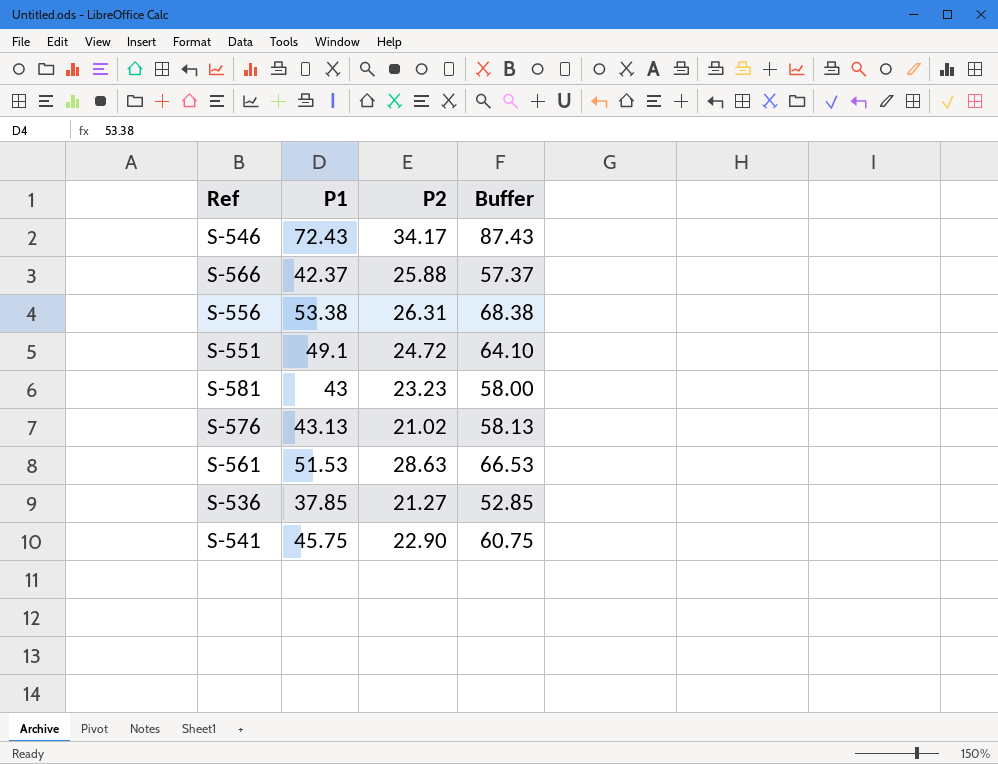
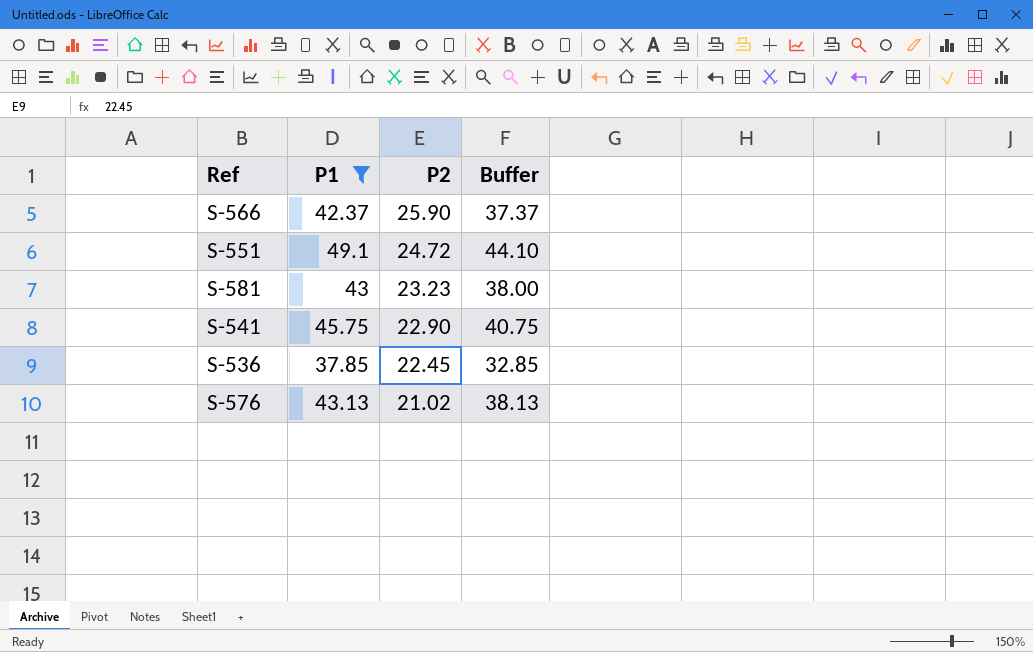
filter: none -> P1 <= 49.1
row order: none -> P2 descending
column Buffer | formula: [P1] + 15 -> [P1] - 5
S-566 | P2: 25.88 -> 25.90
S-536 | P2: 21.27 -> 22.45

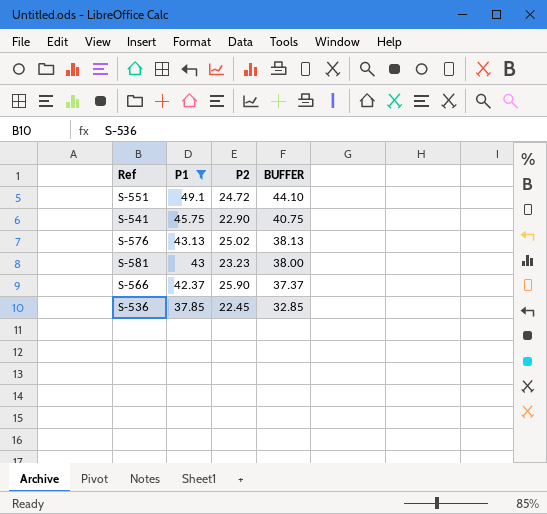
row order: P2 descending -> P1 descending
column name: Buffer -> BUFFER
S-576 | P2: 21.02 -> 25.02

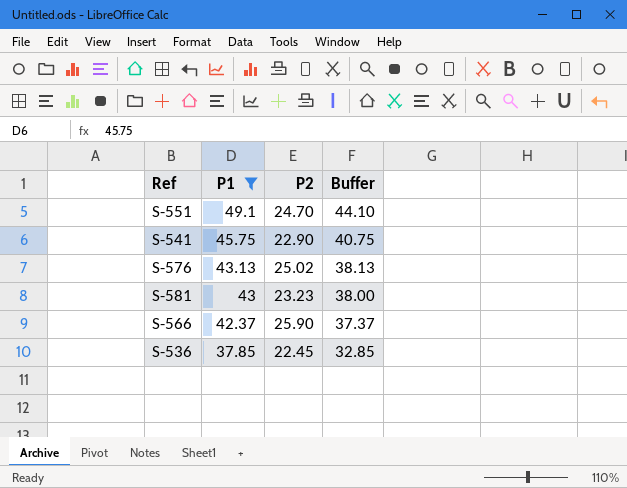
column name: BUFFER -> Buffer
S-551 | P2: 24.72 -> 24.70

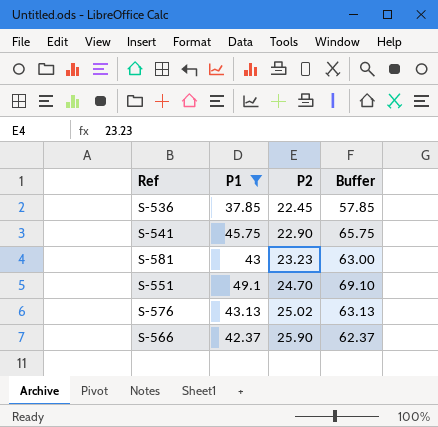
row order: P1 descending -> P2 ascending
column Buffer | formula: [P1] - 5 -> [P1] + 20

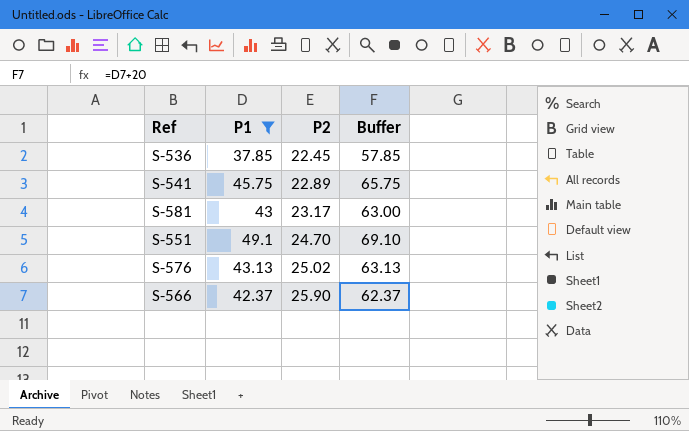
S-541 | P2: 22.90 -> 22.89
S-581 | P2: 23.23 -> 23.17

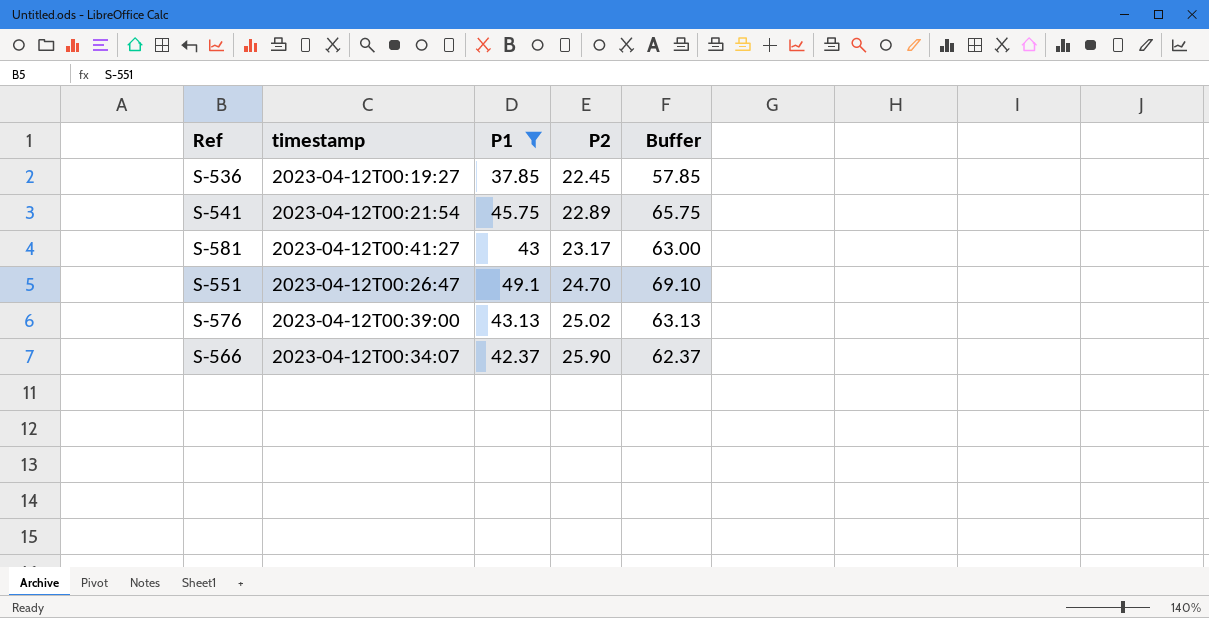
column timestamp | position: none -> 2

